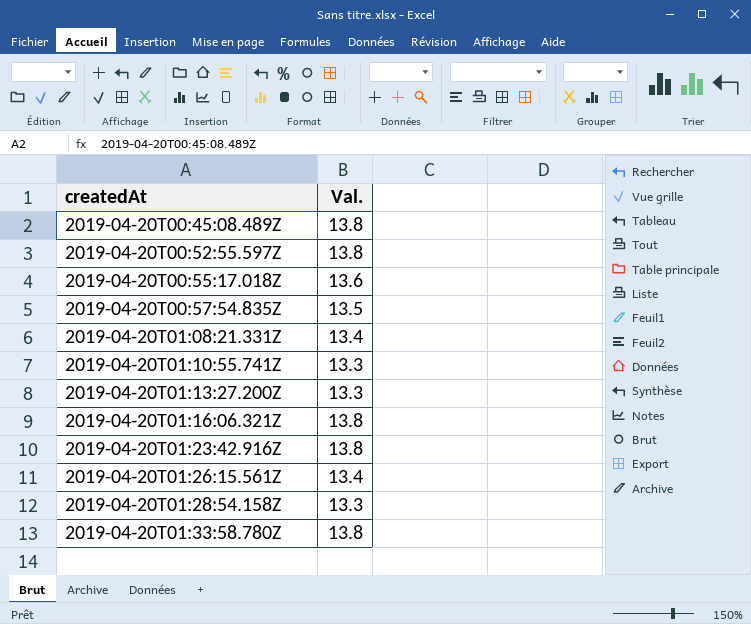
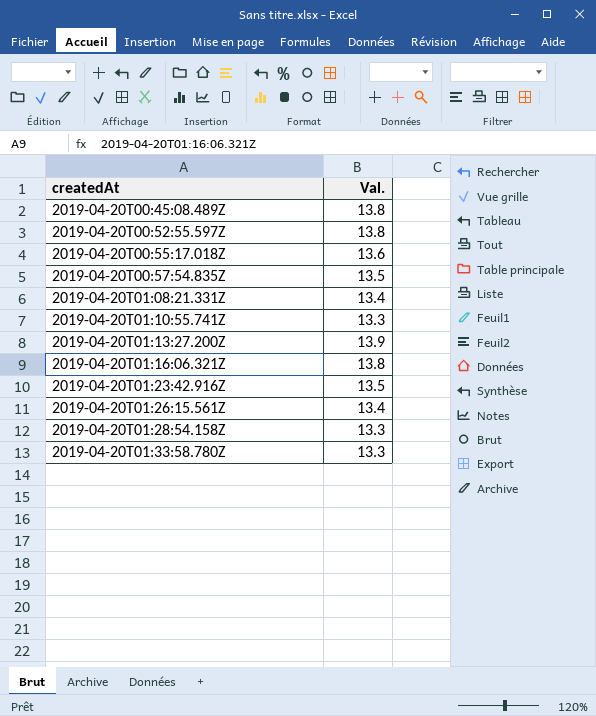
2019-04-20T01:13:27.200Z | Val.: 13.3 -> 13.9
2019-04-20T01:23:42.916Z | Val.: 13.8 -> 13.5
2019-04-20T01:33:58.780Z | Val.: 13.8 -> 13.3

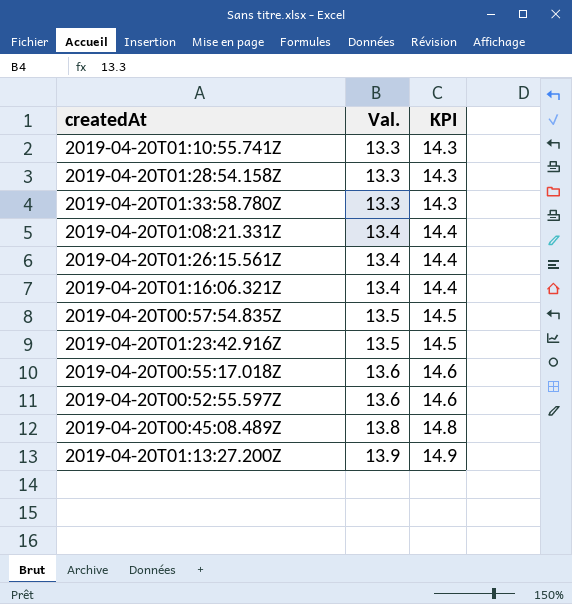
row order: createdAt ascending -> Val. ascending
column KPI | formula: none -> [Val.] + 1
2019-04-20T01:16:06.321Z | Val.: 13.8 -> 13.4
2019-04-20T00:52:55.597Z | Val.: 13.8 -> 13.6

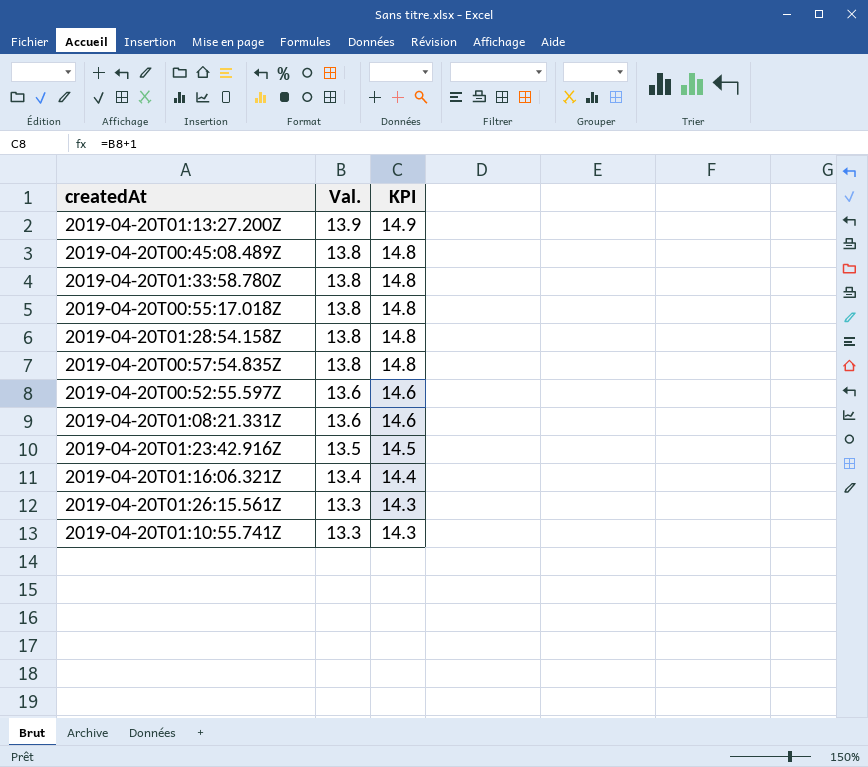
row order: Val. ascending -> Val. descending
2019-04-20T01:33:58.780Z | Val.: 13.3 -> 13.8
2019-04-20T01:33:58.780Z | KPI: 14.3 -> 14.8
2019-04-20T00:55:17.018Z | Val.: 13.6 -> 13.8
2019-04-20T00:55:17.018Z | KPI: 14.6 -> 14.8
2019-04-20T01:28:54.158Z | Val.: 13.3 -> 13.8
2019-04-20T01:28:54.158Z | KPI: 14.3 -> 14.8
2019-04-20T00:57:54.835Z | Val.: 13.5 -> 13.8
2019-04-20T00:57:54.835Z | KPI: 14.5 -> 14.8
2019-04-20T01:08:21.331Z | Val.: 13.4 -> 13.6
2019-04-20T01:08:21.331Z | KPI: 14.4 -> 14.6
2019-04-20T01:26:15.561Z | Val.: 13.4 -> 13.3
2019-04-20T01:26:15.561Z | KPI: 14.4 -> 14.3

